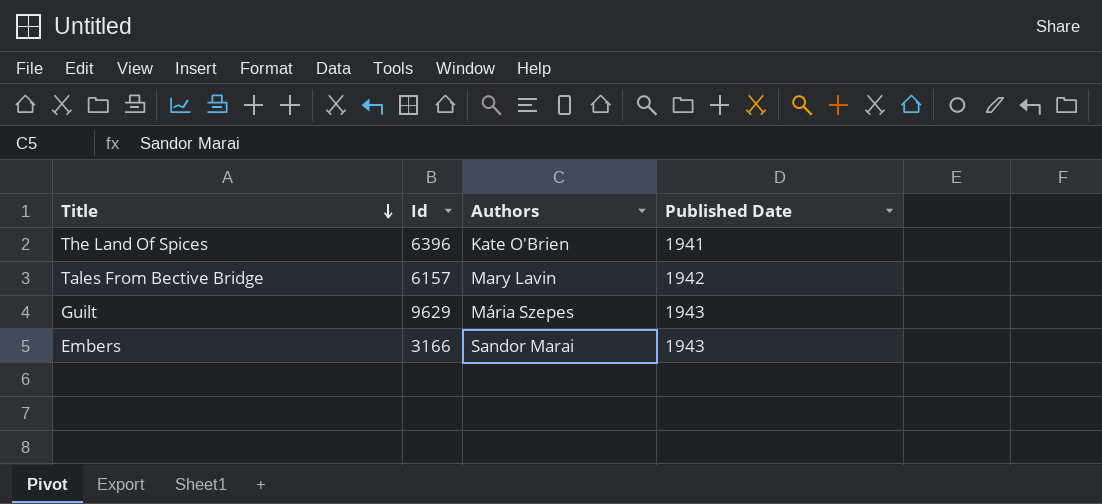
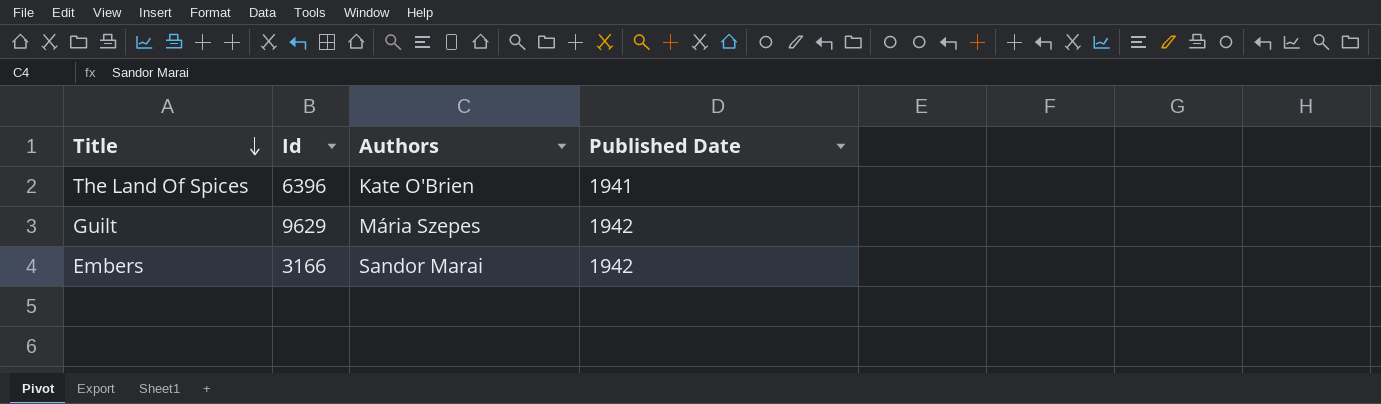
row Tales From Bective Bridge: 6157 | Mary Lavin | 1942 -> none
Guilt | Published Date: 1943 -> 1942
Embers | Published Date: 1943 -> 1942

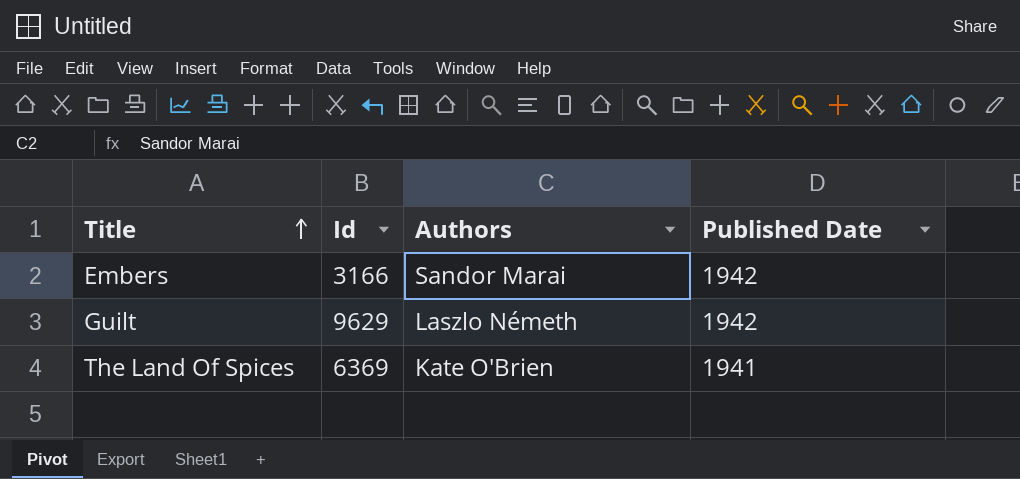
row order: Title descending -> Title ascending
Guilt | Authors: Mária Szepes -> Laszlo Németh
The Land Of Spices | Id: 6396 -> 6369

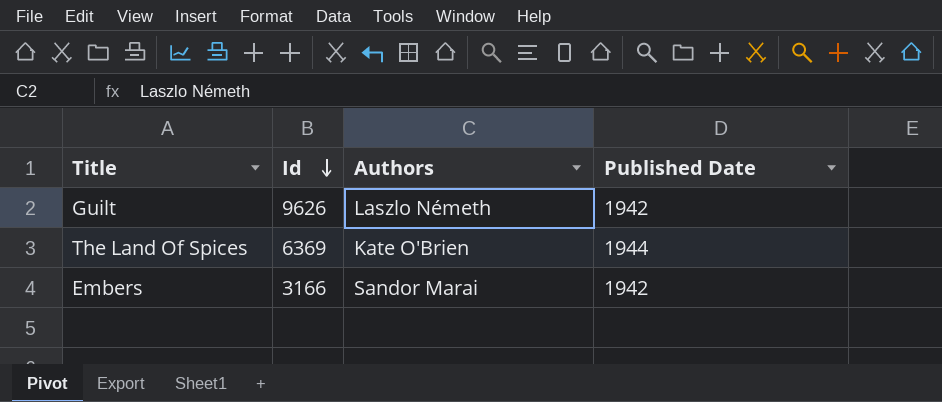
row order: Title ascending -> Id descending
Guilt | Id: 9629 -> 9626
The Land Of Spices | Published Date: 1941 -> 1944

